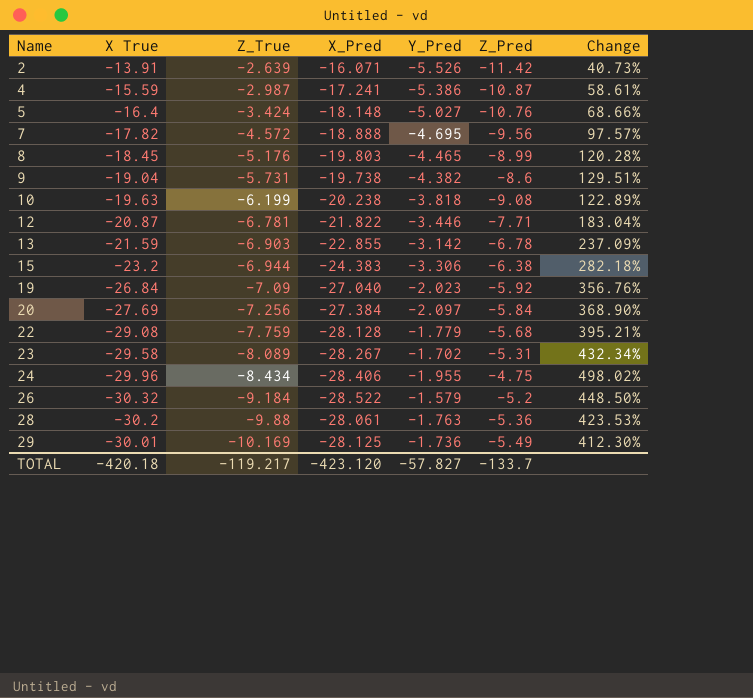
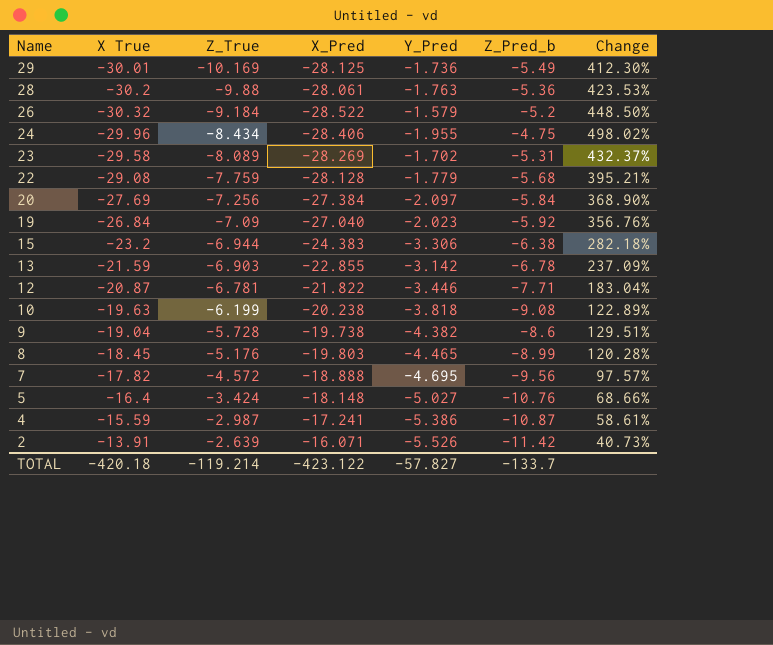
row order: Name ascending -> Name descending
column name: Z_Pred -> Z_Pred_b
23 | X_Pred: -28.267 -> -28.269
23 | Change: 432.34% -> 432.37%
9 | Z_True: -5.731 -> -5.728
TOTAL | Z_True: -119.217 -> -119.214
TOTAL | X_Pred: -423.120 -> -423.122

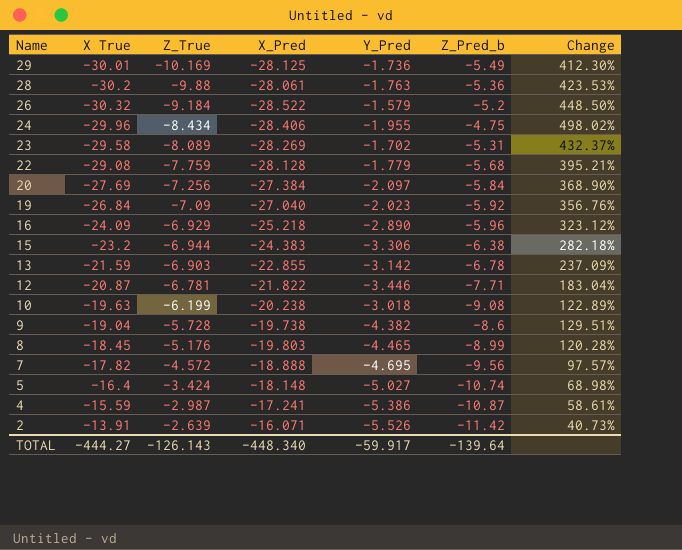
row 16: none -> -24.09 | -6.929 | -25.218 | -2.890 | -5.96 | 323.12%
10 | Y_Pred: -3.818 -> -3.018
5 | Z_Pred_b: -10.76 -> -10.74
5 | Change: 68.66% -> 68.98%
TOTAL | X True: -420.18 -> -444.27
TOTAL | Z_True: -119.214 -> -126.143
TOTAL | X_Pred: -423.122 -> -448.340
TOTAL | Y_Pred: -57.827 -> -59.917
TOTAL | Z_Pred_b: -133.7 -> -139.64

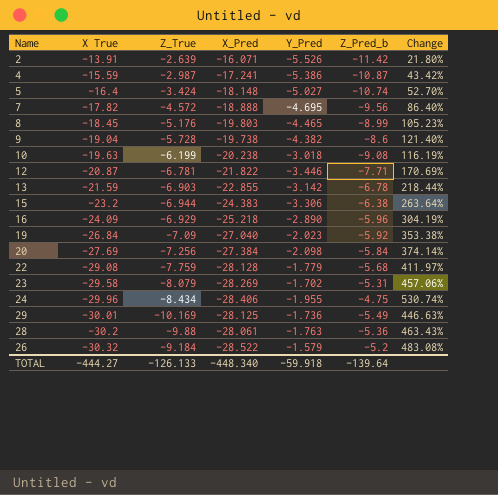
row order: Name descending -> X True descending
column Change | formula: ([X_Pred] - [Z_Pred_b]) / [Z_Pred_b] -> ([X True] - [Z_Pred_b]) / [Z_Pred_b]
20 | Y_Pred: -2.097 -> -2.098
23 | Z_True: -8.089 -> -8.079
TOTAL | Z_True: -126.143 -> -126.133
TOTAL | Y_Pred: -59.917 -> -59.918

